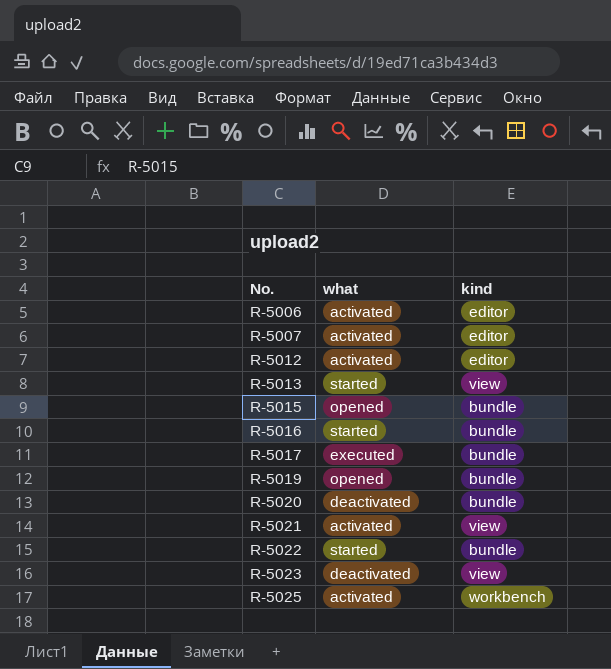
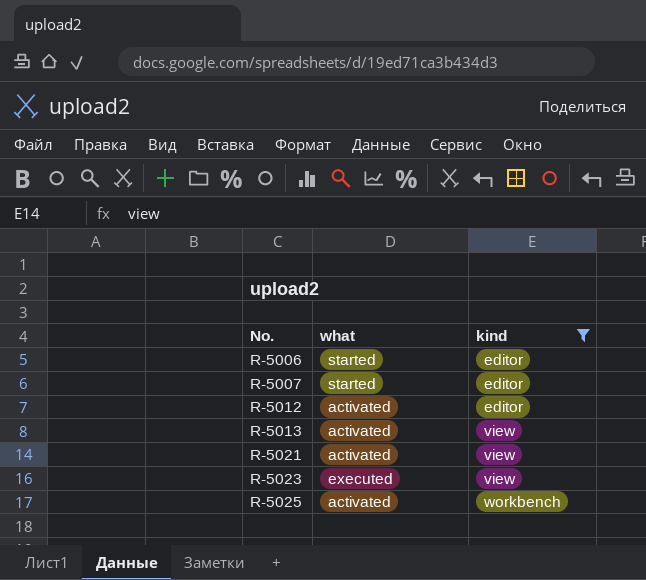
filter: none -> kind != bundle
R-5006 | what: activated -> started
R-5007 | what: activated -> started
R-5013 | what: started -> activated
R-5023 | what: deactivated -> executed

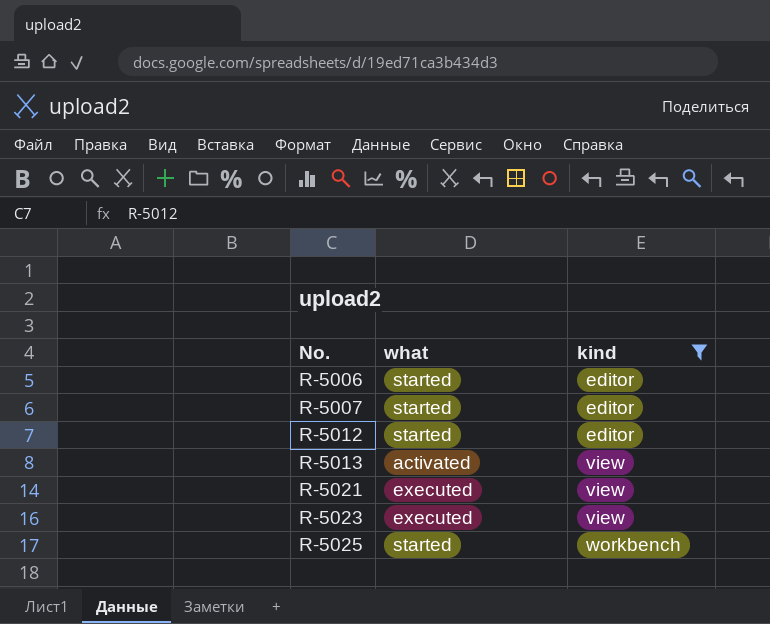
R-5012 | what: activated -> started
R-5021 | what: activated -> executed
R-5025 | what: activated -> started

